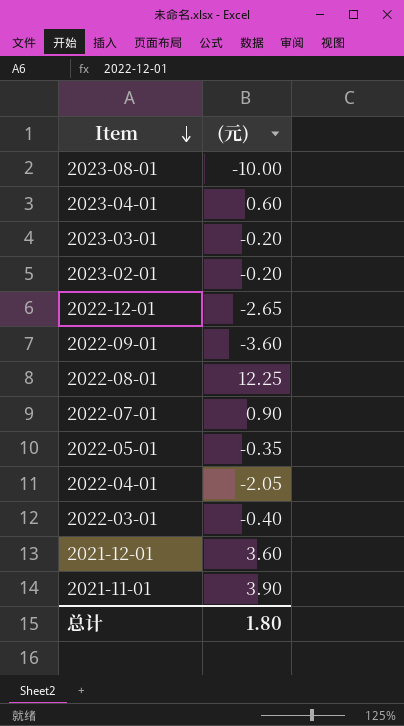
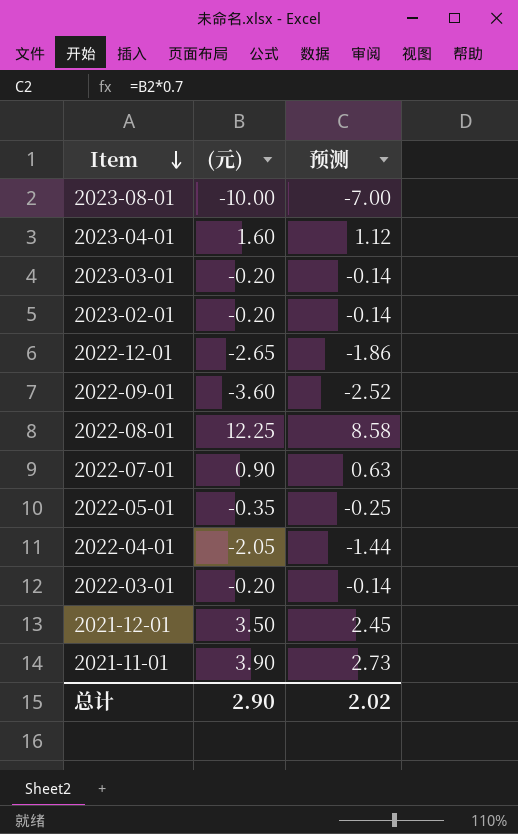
column 预测 | formula: none -> [(元)] * 0.7
2023-04-01 | (元): 0.60 -> 1.60
2022-03-01 | (元): -0.40 -> -0.20
2021-12-01 | (元): 3.60 -> 3.50
总计 | (元): 1.80 -> 2.90

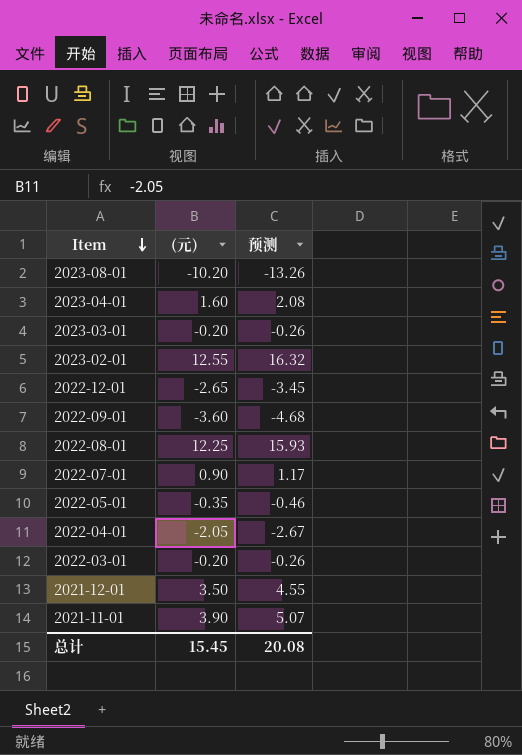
column 预测 | formula: [(元)] * 0.7 -> [(元)] * 1.3
2023-08-01 | (元): -10.00 -> -10.20
2023-02-01 | (元): -0.20 -> 12.55
总计 | (元): 2.90 -> 15.45
总计 | 预测: 2.02 -> 20.08

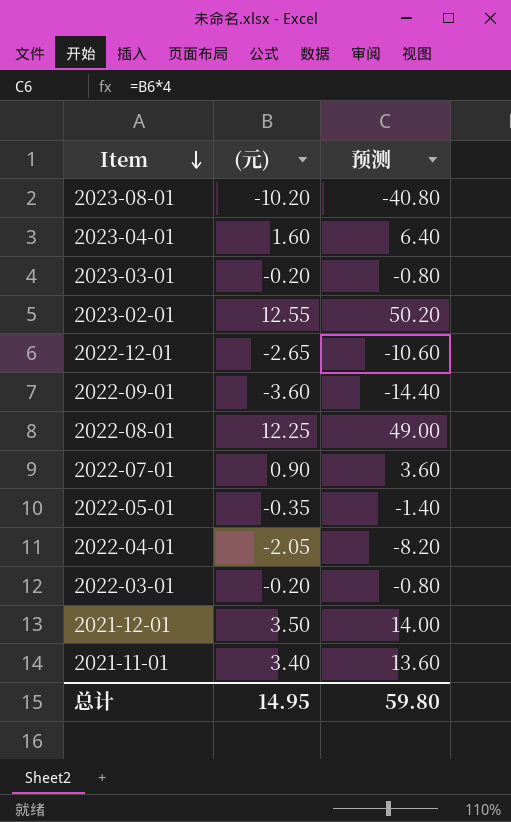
column 预测 | formula: [(元)] * 1.3 -> [(元)] * 4
2021-11-01 | (元): 3.90 -> 3.40
总计 | (元): 15.45 -> 14.95
总计 | 预测: 20.08 -> 59.80

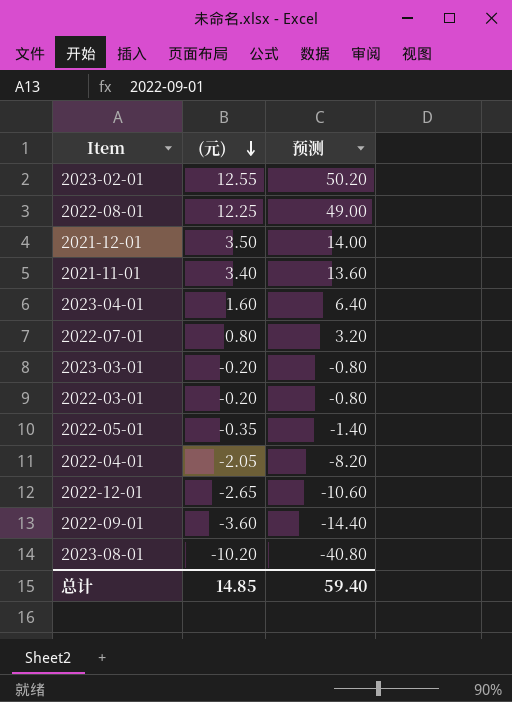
row order: Item descending -> (元) descending
2022-07-01 | (元): 0.90 -> 0.80
2022-07-01 | 预测: 3.60 -> 3.20
总计 | (元): 14.95 -> 14.85
总计 | 预测: 59.80 -> 59.40

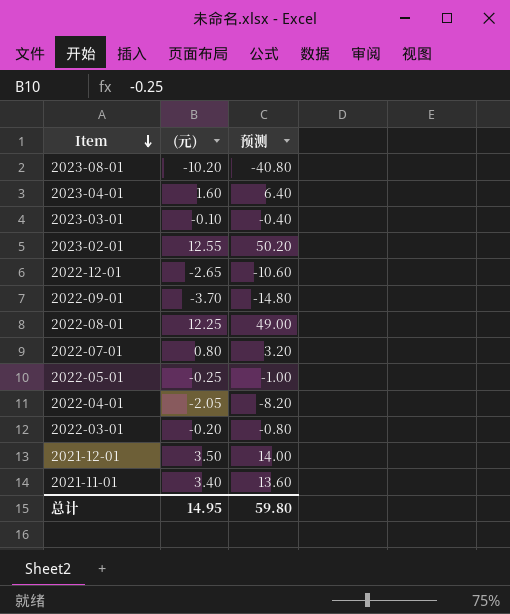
row order: (元) descending -> Item descending
2023-03-01 | (元): -0.20 -> -0.10
2023-03-01 | 预测: -0.80 -> -0.40
2022-09-01 | (元): -3.60 -> -3.70
2022-09-01 | 预测: -14.40 -> -14.80
2022-05-01 | (元): -0.35 -> -0.25
2022-05-01 | 预测: -1.40 -> -1.00
总计 | (元): 14.85 -> 14.95
总计 | 预测: 59.40 -> 59.80

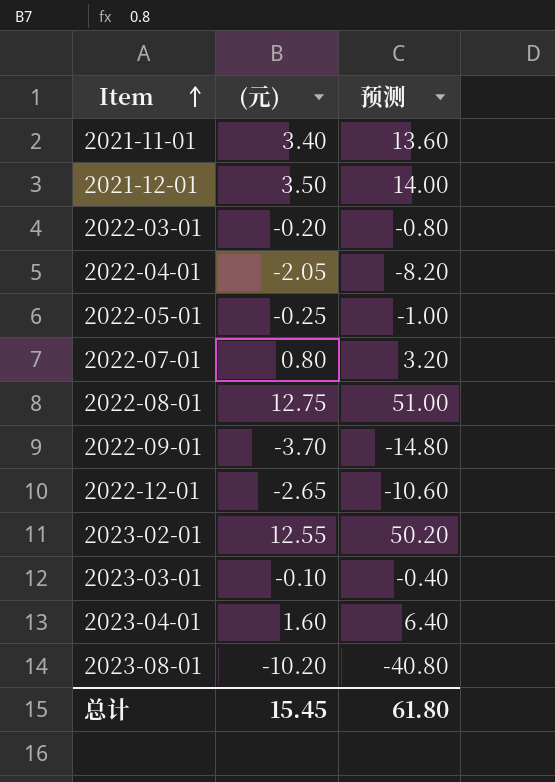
row order: Item descending -> Item ascending
2022-08-01 | (元): 12.25 -> 12.75
2022-08-01 | 预测: 49.00 -> 51.00
总计 | (元): 14.95 -> 15.45
总计 | 预测: 59.80 -> 61.80

